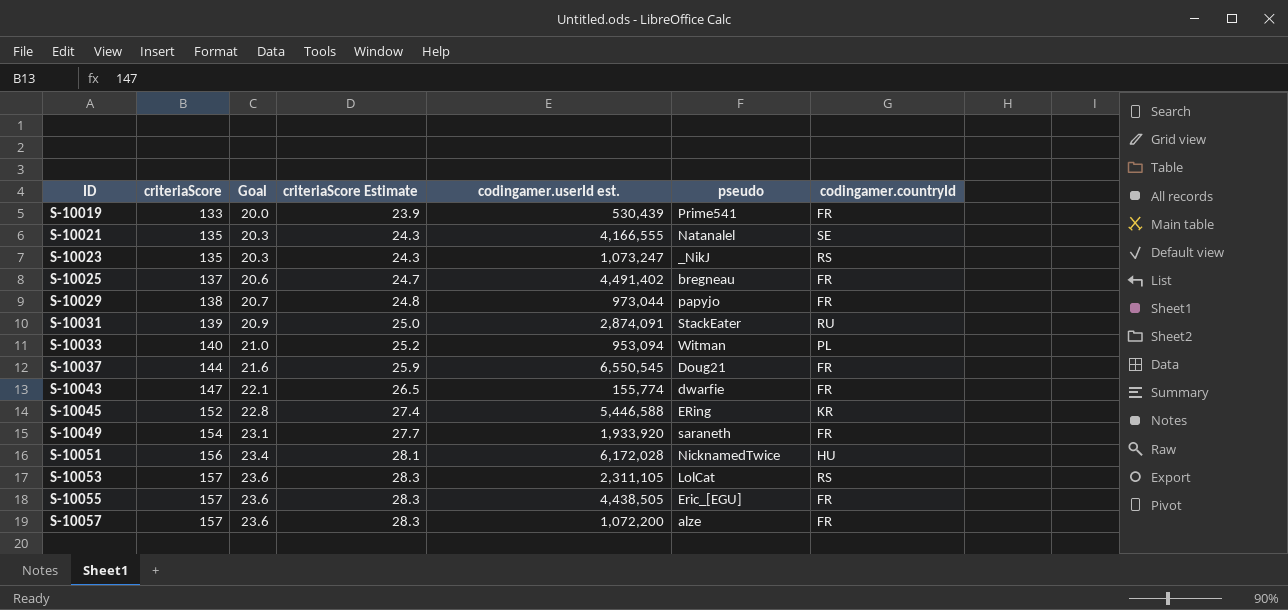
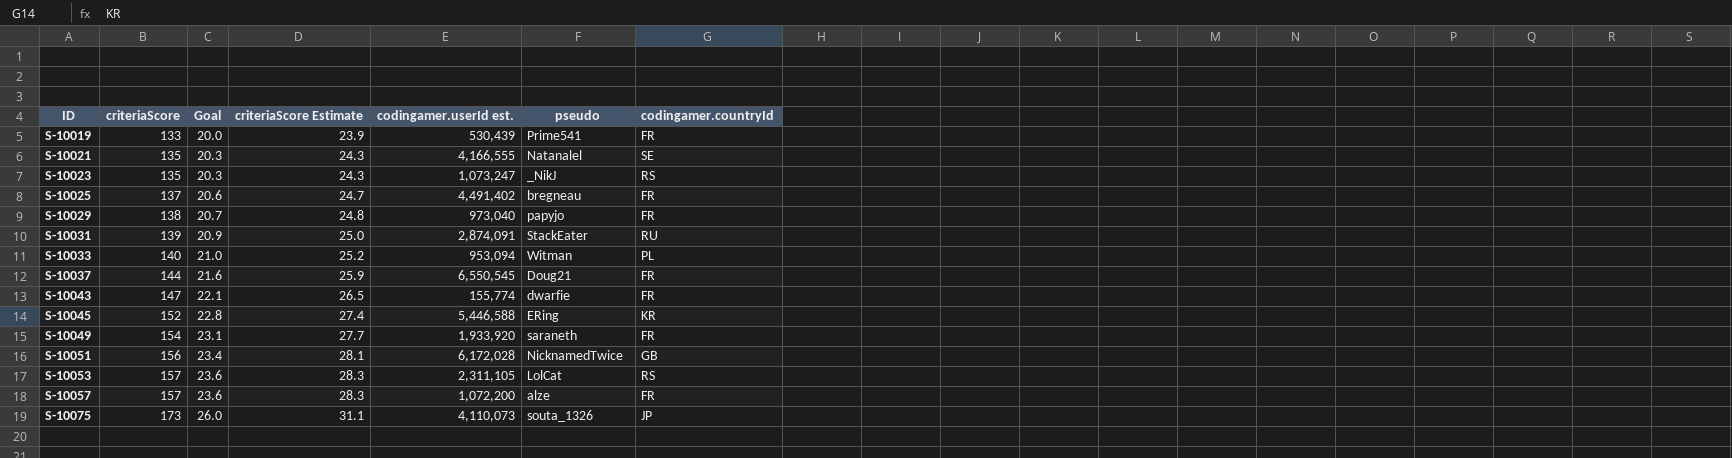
row S-10055: 157 | 23.6 | 28.3 | 4,438,505 | Eric_[EGU] | FR -> none
S-10029 | codingamer.userId est.: 973,044 -> 973,040
S-10051 | codingamer.countryId: HU -> GB
row S-10075: none -> 173 | 26.0 | 31.1 | 4,110,073 | souta_1326 | JP

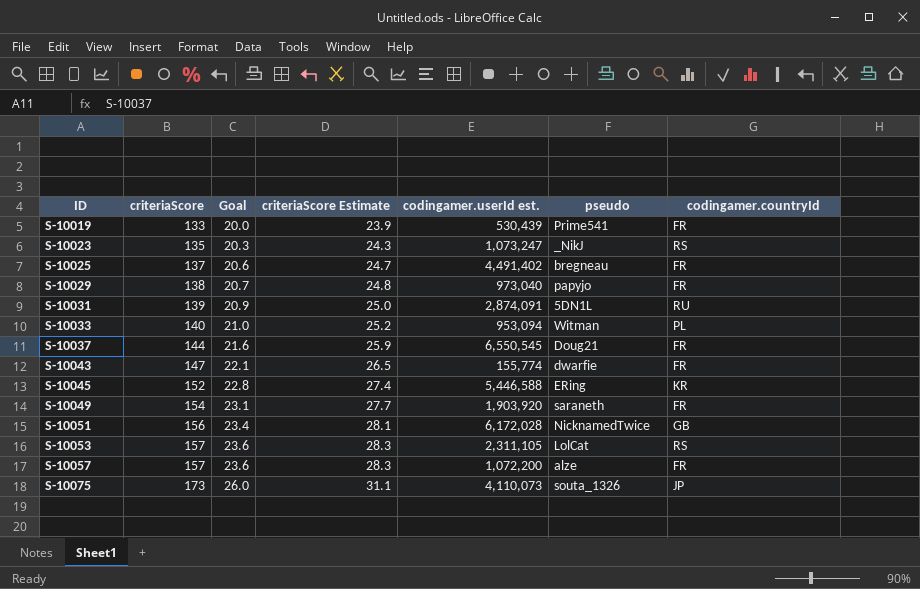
row S-10021: 135 | 20.3 | 24.3 | 4,166,555 | Natanalel | SE -> none
S-10031 | pseudo: StackEater -> 5DN1L
S-10049 | codingamer.userId est.: 1,933,920 -> 1,903,920

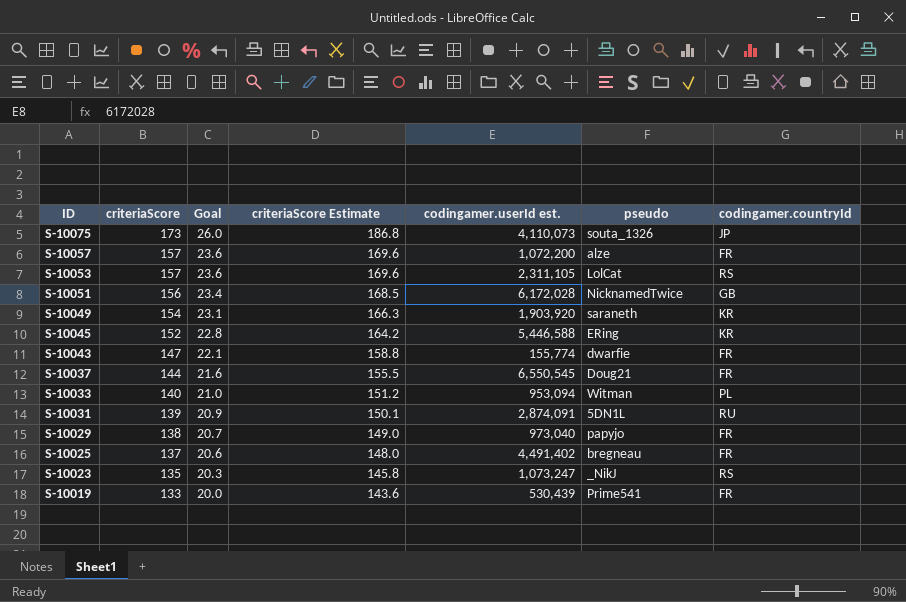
row order: ID ascending -> ID descending
column criteriaScore Estimate | formula: [criteriaScore] * 0.18 -> [criteriaScore] * 1.08
S-10049 | codingamer.countryId: FR -> KR

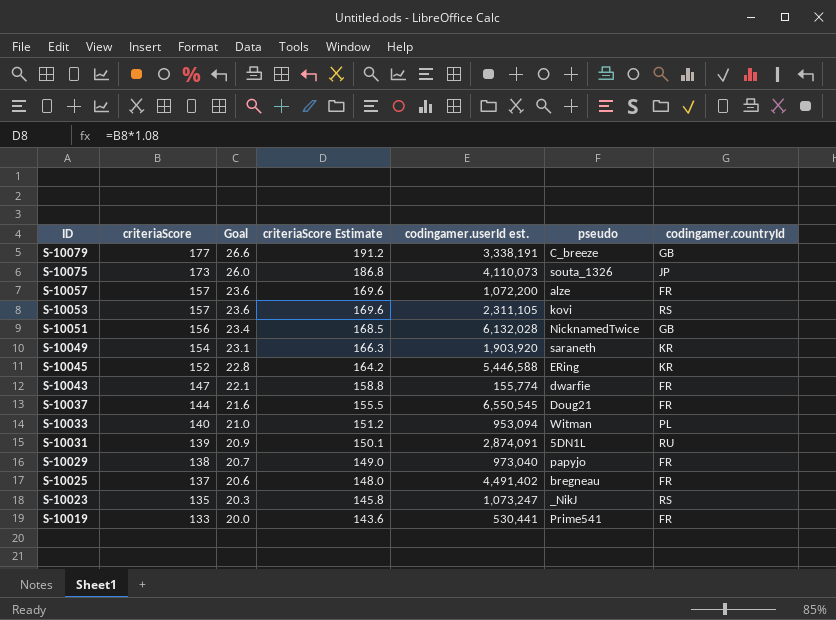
row S-10079: none -> 177 | 26.6 | 191.2 | 3,338,191 | C_breeze | GB
S-10053 | pseudo: LolCat -> kovi
S-10051 | codingamer.userId est.: 6,172,028 -> 6,132,028
S-10019 | codingamer.userId est.: 530,439 -> 530,441

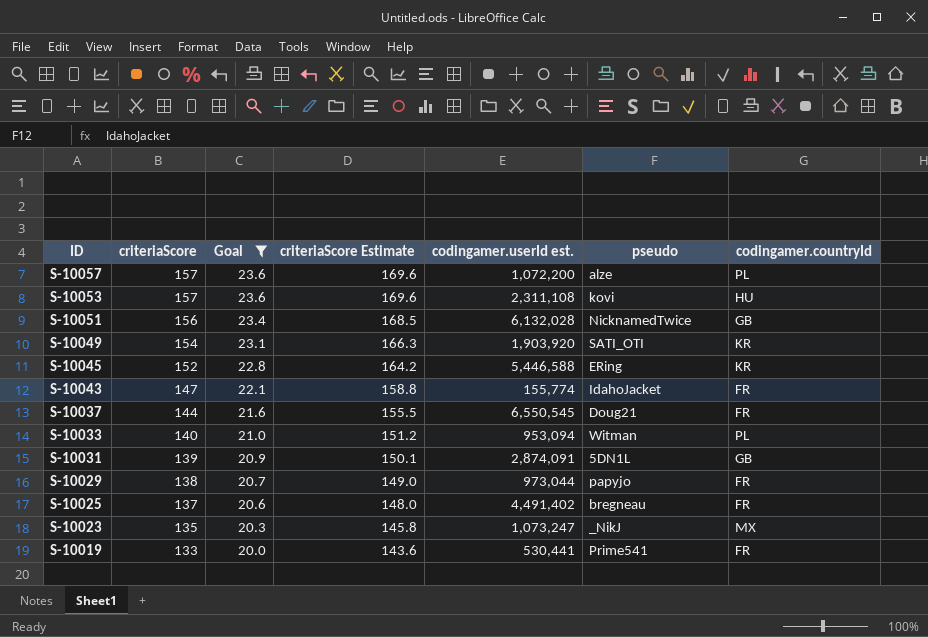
filter: none -> Goal <= 23.6
S-10057 | codingamer.countryId: FR -> PL
S-10053 | codingamer.userId est.: 2,311,105 -> 2,311,108
S-10053 | codingamer.countryId: RS -> HU
S-10049 | pseudo: saraneth -> SATI_OTI
S-10043 | pseudo: dwarfie -> IdahoJacket
S-10031 | codingamer.countryId: RU -> GB
S-10029 | codingamer.userId est.: 973,040 -> 973,044
S-10023 | codingamer.countryId: RS -> MX

